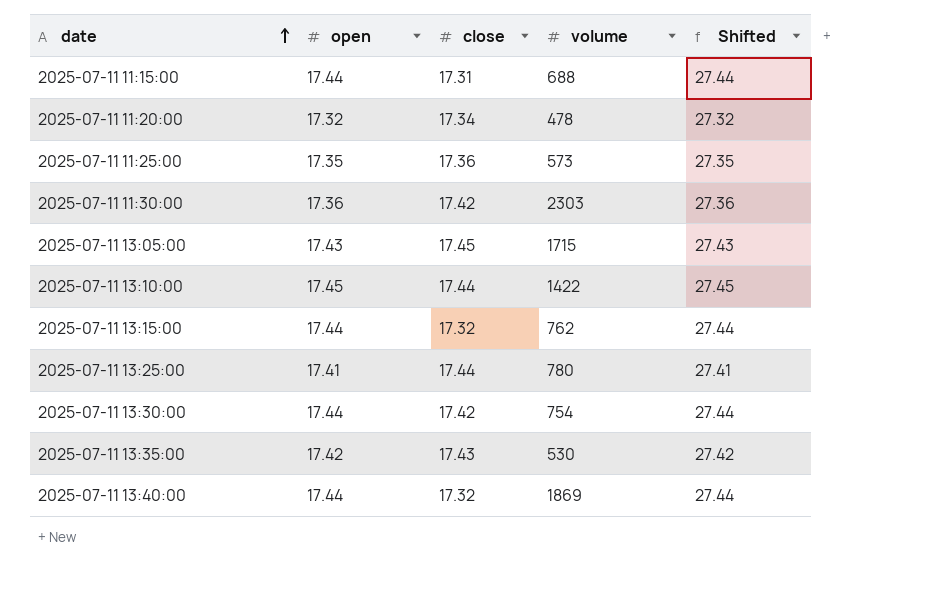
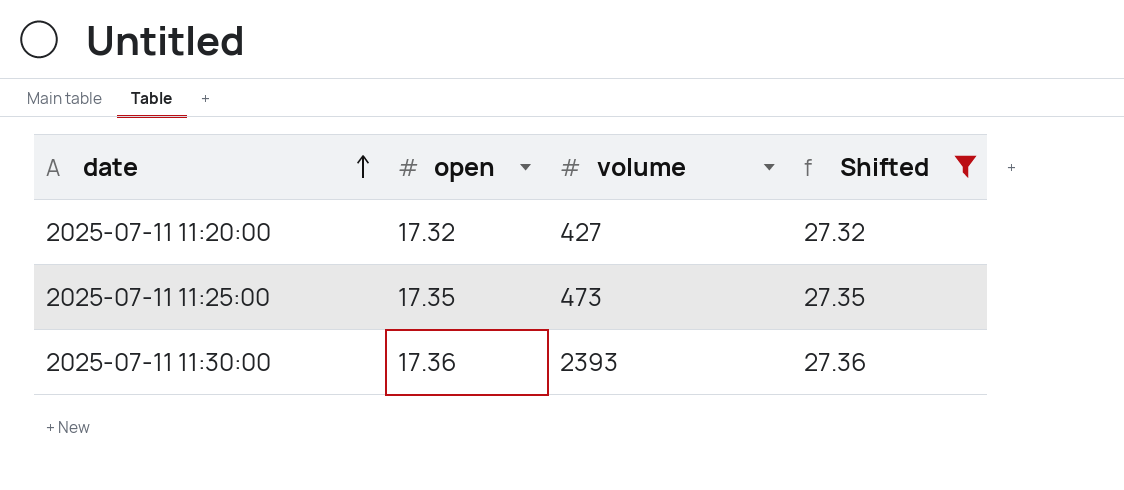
filter: none -> Shifted <= 27.36
column close | position: 3 -> none
2025-07-11 11:20:00 | volume: 478 -> 427
2025-07-11 11:25:00 | volume: 573 -> 473
2025-07-11 11:30:00 | volume: 2303 -> 2393

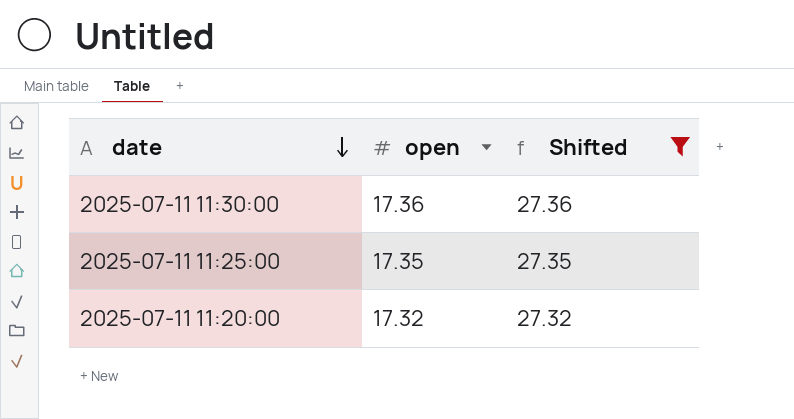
row order: date ascending -> date descending
column volume | position: 3 -> none

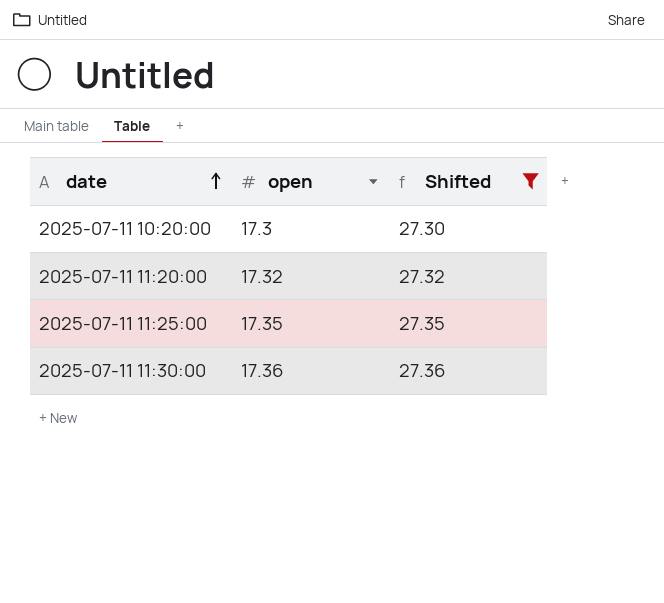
row order: date descending -> date ascending
row 2025-07-11 10:20:00: none -> 17.3 | 27.30

